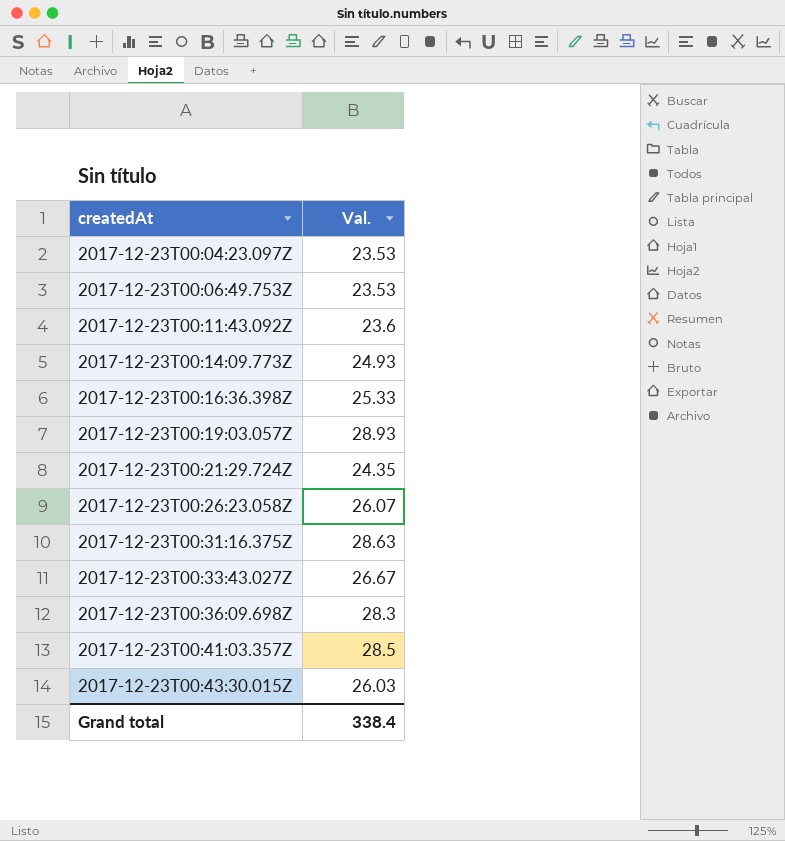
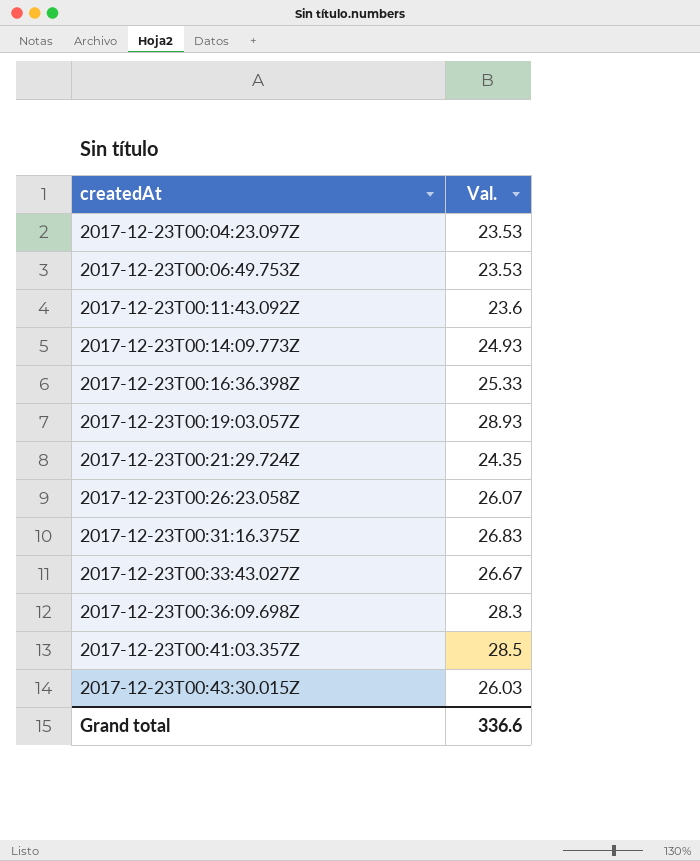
2017-12-23T00:31:16.375Z | Val.: 28.63 -> 26.83
Grand total | Val.: 338.4 -> 336.6

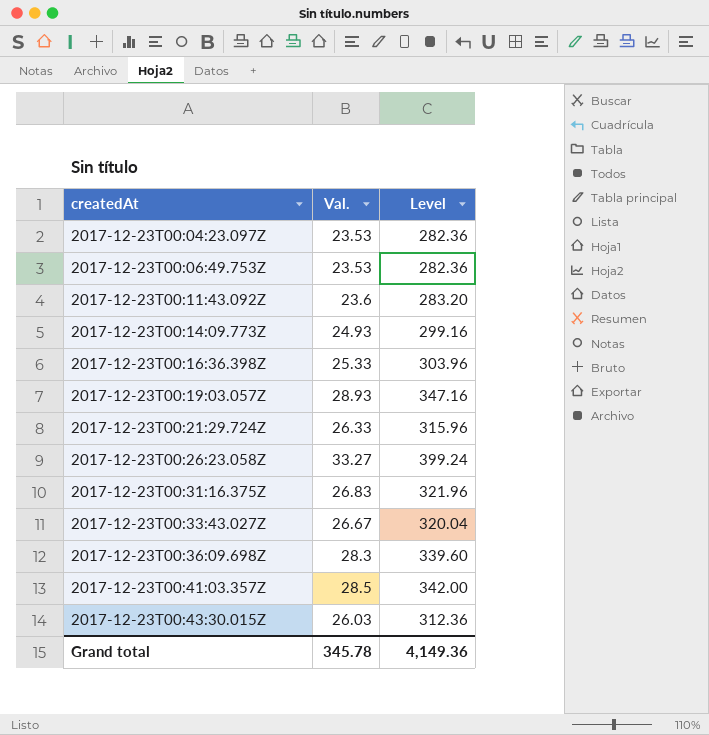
column Level | formula: none -> [Val.] * 12
2017-12-23T00:21:29.724Z | Val.: 24.35 -> 26.33
2017-12-23T00:26:23.058Z | Val.: 26.07 -> 33.27
Grand total | Val.: 336.6 -> 345.78

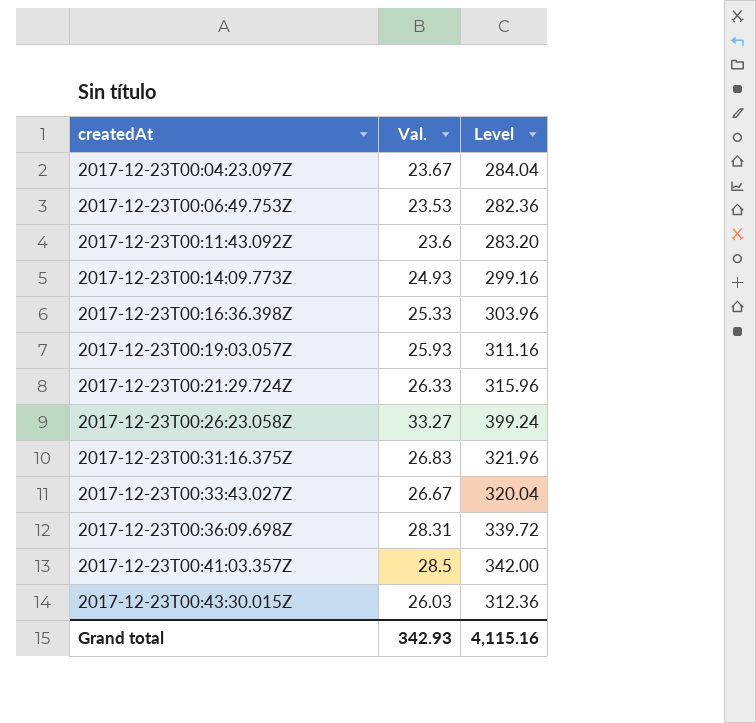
2017-12-23T00:04:23.097Z | Val.: 23.53 -> 23.67
2017-12-23T00:04:23.097Z | Level: 282.36 -> 284.04
2017-12-23T00:19:03.057Z | Val.: 28.93 -> 25.93
2017-12-23T00:19:03.057Z | Level: 347.16 -> 311.16
2017-12-23T00:36:09.698Z | Val.: 28.3 -> 28.31
2017-12-23T00:36:09.698Z | Level: 339.60 -> 339.72
Grand total | Val.: 345.78 -> 342.93
Grand total | Level: 4,149.36 -> 4,115.16

